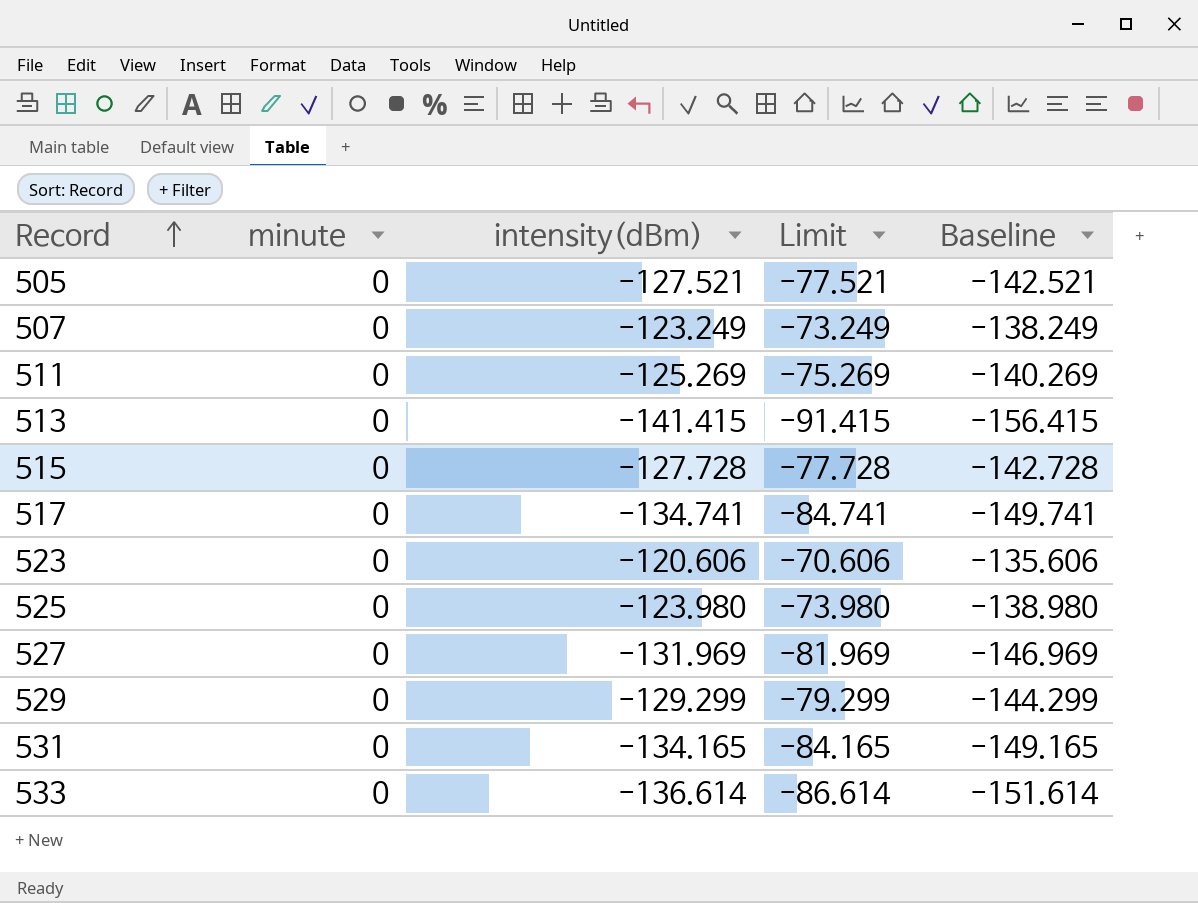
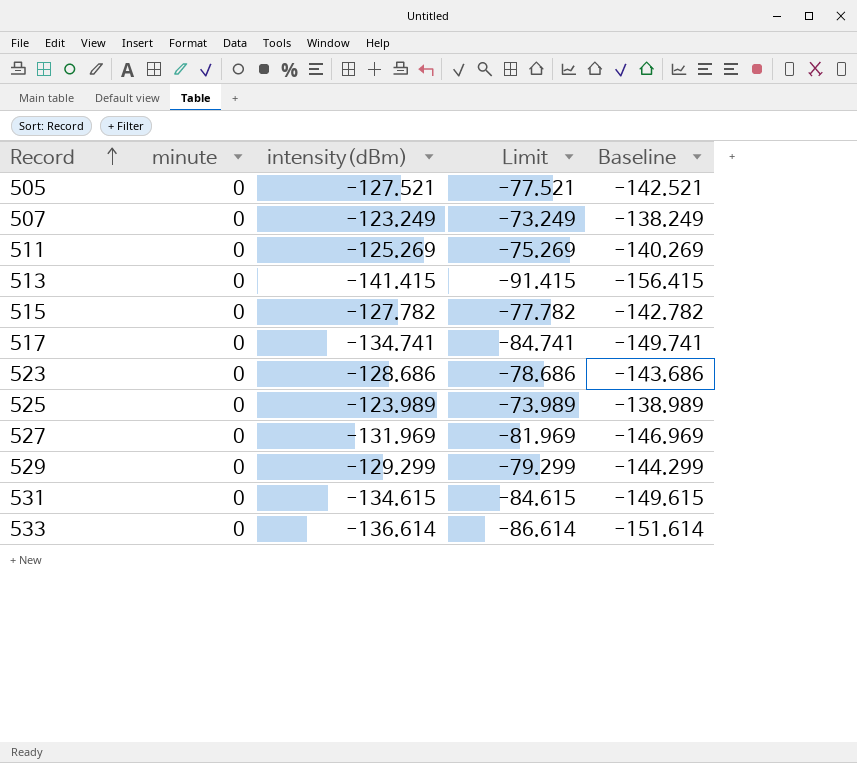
515 | intensity(dBm): -127.728 -> -127.782
515 | Limit: -77.728 -> -77.782
515 | Baseline: -142.728 -> -142.782
523 | intensity(dBm): -120.606 -> -128.686
523 | Limit: -70.606 -> -78.686
523 | Baseline: -135.606 -> -143.686
525 | intensity(dBm): -123.980 -> -123.989
525 | Limit: -73.980 -> -73.989
525 | Baseline: -138.980 -> -138.989
531 | intensity(dBm): -134.165 -> -134.615
531 | Limit: -84.165 -> -84.615
531 | Baseline: -149.165 -> -149.615

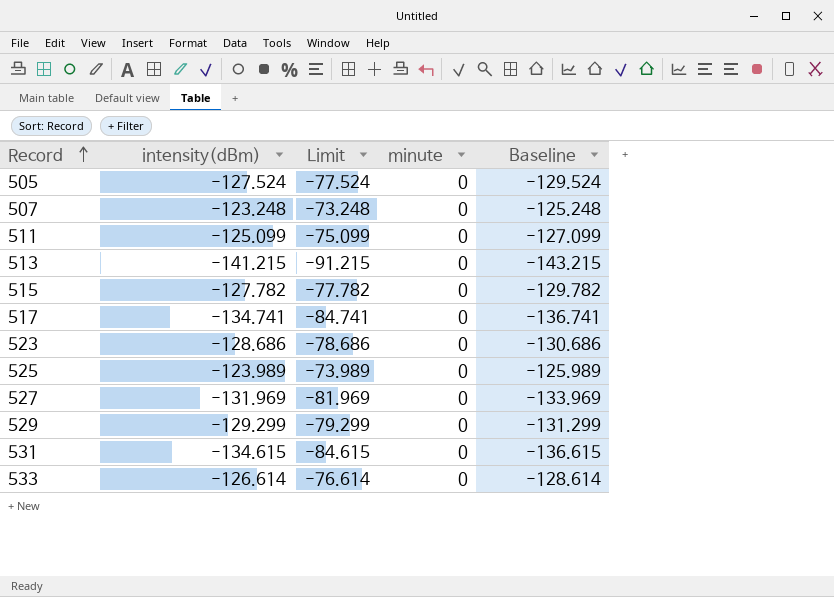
column minute | position: 2 -> 4
column Baseline | formula: [intensity(dBm)] - 15 -> [intensity(dBm)] - 2
505 | intensity(dBm): -127.521 -> -127.524
505 | Limit: -77.521 -> -77.524
507 | intensity(dBm): -123.249 -> -123.248
507 | Limit: -73.249 -> -73.248
511 | intensity(dBm): -125.269 -> -125.099
511 | Limit: -75.269 -> -75.099
513 | intensity(dBm): -141.415 -> -141.215
513 | Limit: -91.415 -> -91.215
533 | intensity(dBm): -136.614 -> -126.614
533 | Limit: -86.614 -> -76.614

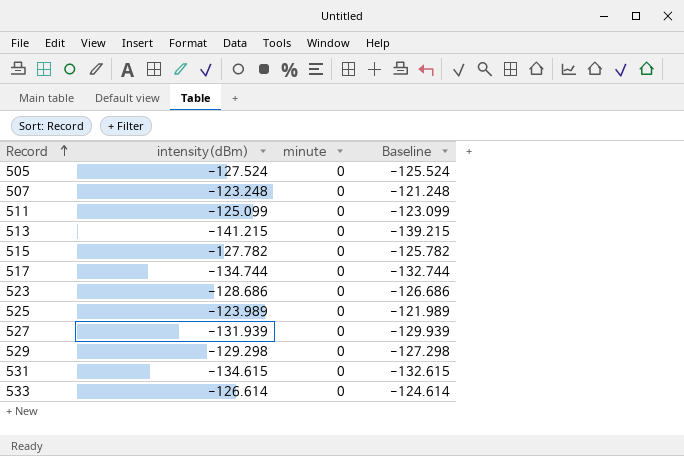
column Limit | formula: [intensity(dBm)] + 50 -> none
column Baseline | formula: [intensity(dBm)] - 2 -> [intensity(dBm)] + 2
517 | intensity(dBm): -134.741 -> -134.744
527 | intensity(dBm): -131.969 -> -131.939
529 | intensity(dBm): -129.299 -> -129.298

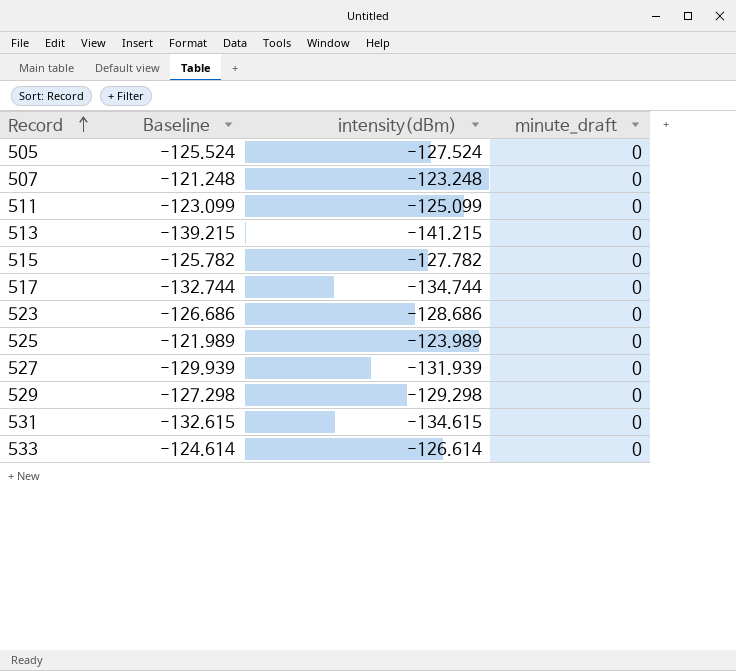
column Baseline | position: 4 -> 2
column name: minute -> minute_draft

